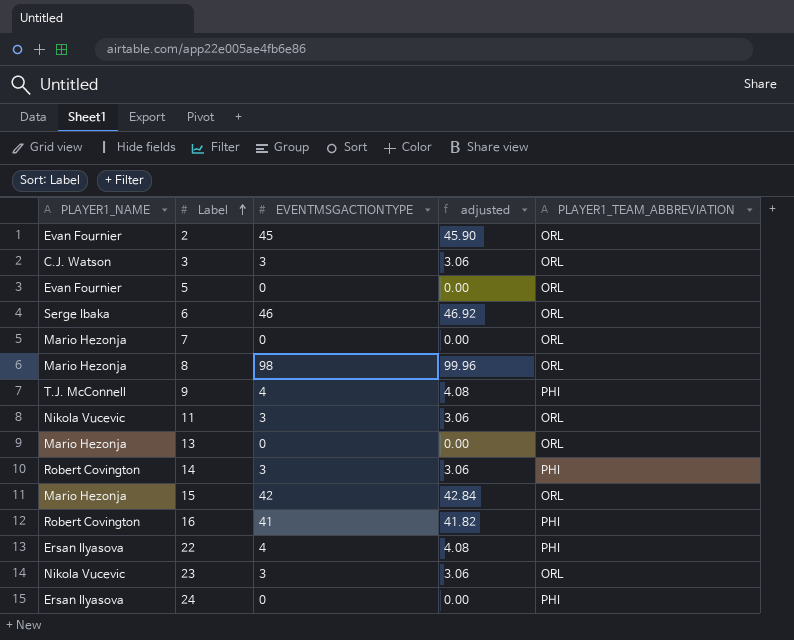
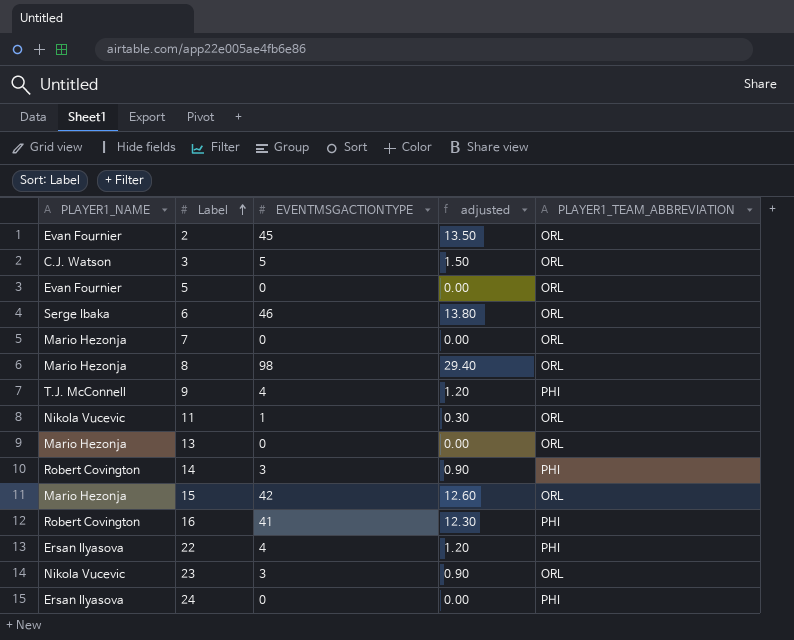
column adjusted | formula: [EVENTMSGACTIONTYPE] * 1.02 -> [EVENTMSGACTIONTYPE] * 0.3
3 | EVENTMSGACTIONTYPE: 3 -> 5
11 | EVENTMSGACTIONTYPE: 3 -> 1

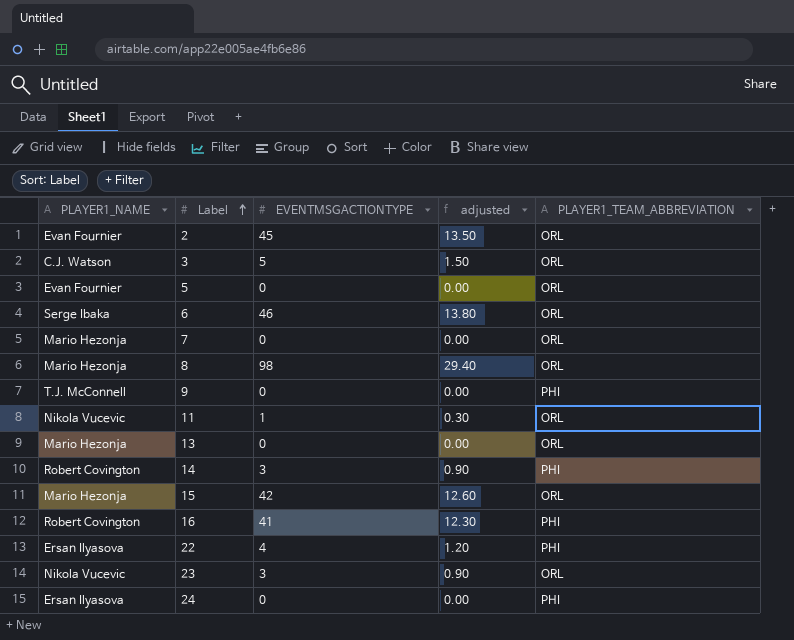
9 | EVENTMSGACTIONTYPE: 4 -> 0
9 | adjusted: 1.20 -> 0.00

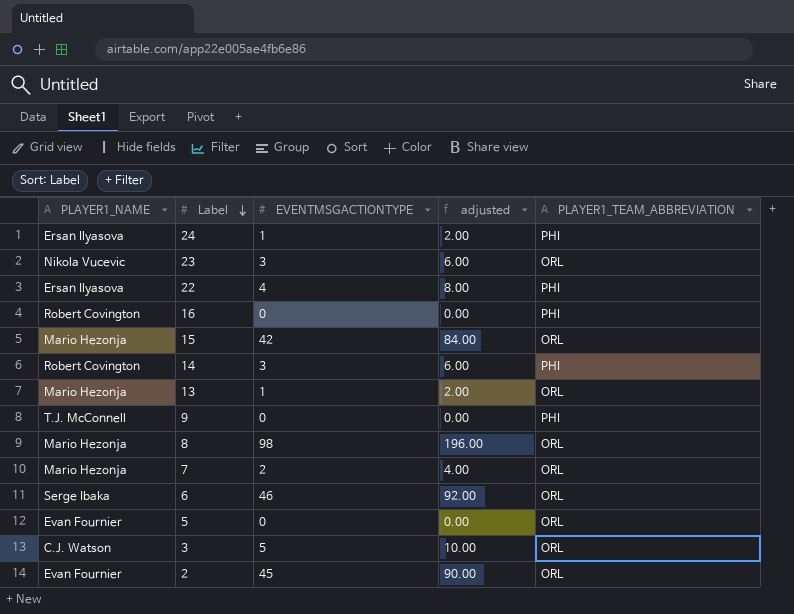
row order: Label ascending -> Label descending
column adjusted | formula: [EVENTMSGACTIONTYPE] * 0.3 -> [EVENTMSGACTIONTYPE] * 2
row 11: Nikola Vucevic | 1 | 0.30 | ORL -> none
24 | EVENTMSGACTIONTYPE: 0 -> 1
16 | EVENTMSGACTIONTYPE: 41 -> 0
13 | EVENTMSGACTIONTYPE: 0 -> 1
7 | EVENTMSGACTIONTYPE: 0 -> 2

